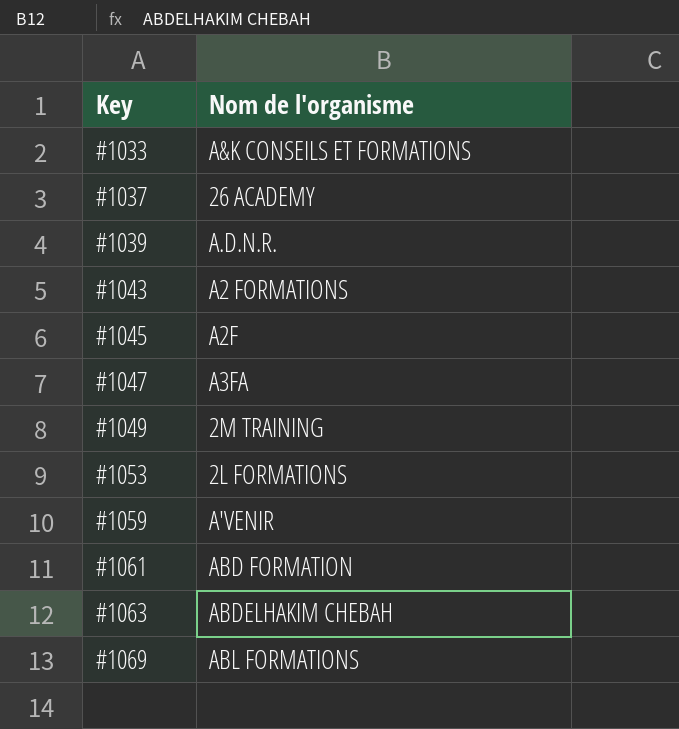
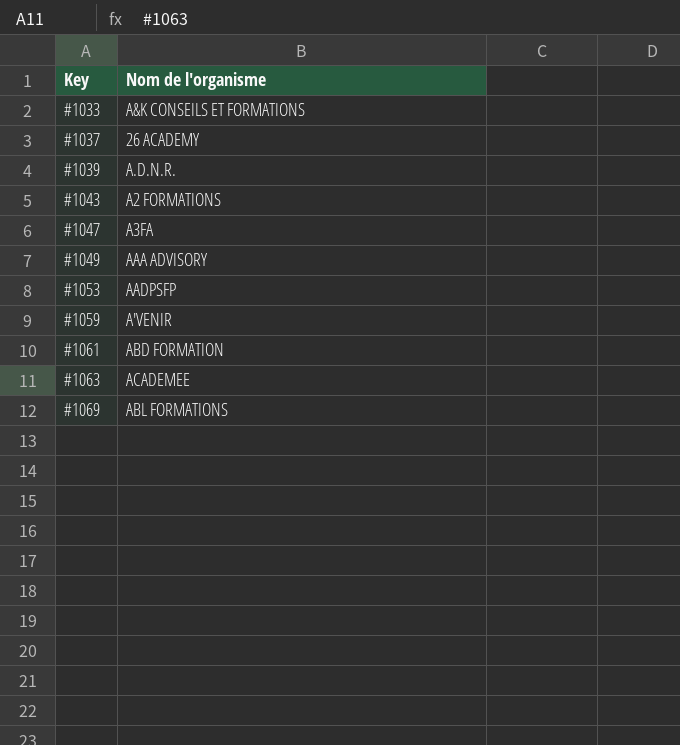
row #1045: A2F -> none
#1049 | Nom de l'organisme: 2M TRAINING -> AAA ADVISORY
#1053 | Nom de l'organisme: 2L FORMATIONS -> AADPSFP
#1063 | Nom de l'organisme: ABDELHAKIM CHEBAH -> ACADEMEE

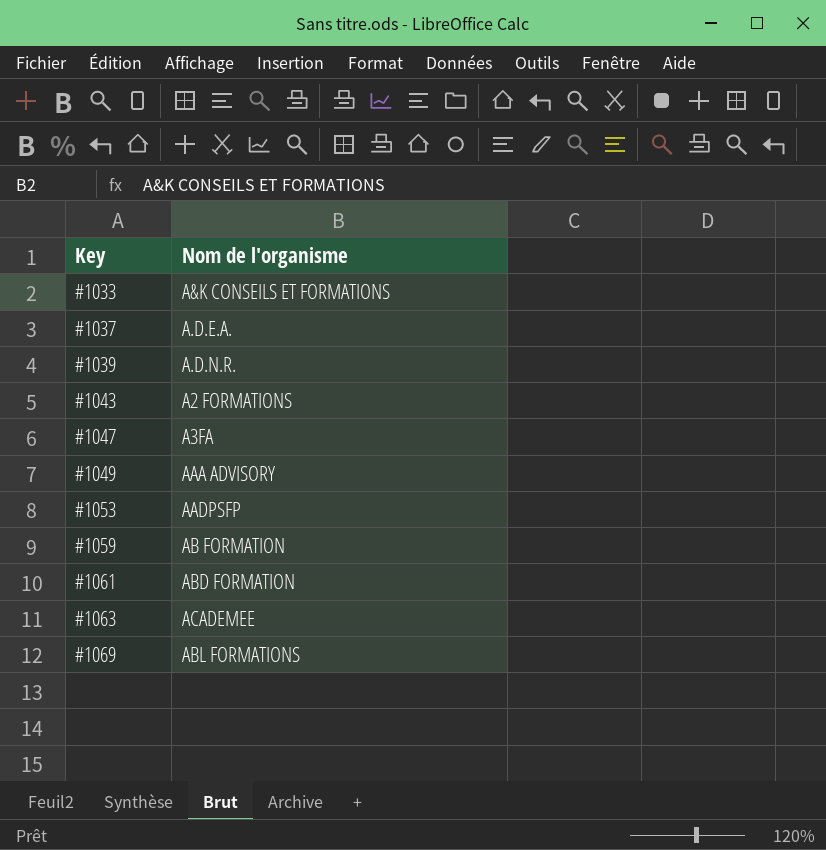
#1037 | Nom de l'organisme: 26 ACADEMY -> A.D.E.A.
#1059 | Nom de l'organisme: A'VENIR -> AB FORMATION

